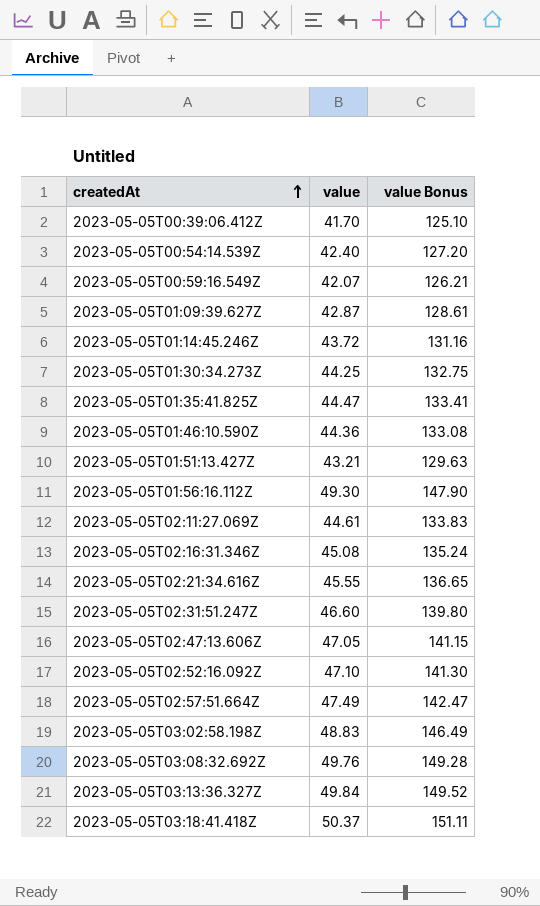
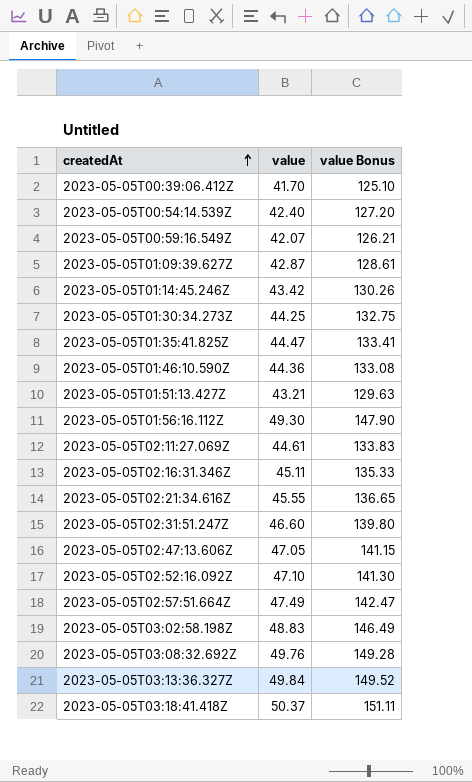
2023-05-05T01:14:45.246Z | value: 43.72 -> 43.42
2023-05-05T01:14:45.246Z | value Bonus: 131.16 -> 130.26
2023-05-05T02:16:31.346Z | value: 45.08 -> 45.11
2023-05-05T02:16:31.346Z | value Bonus: 135.24 -> 135.33

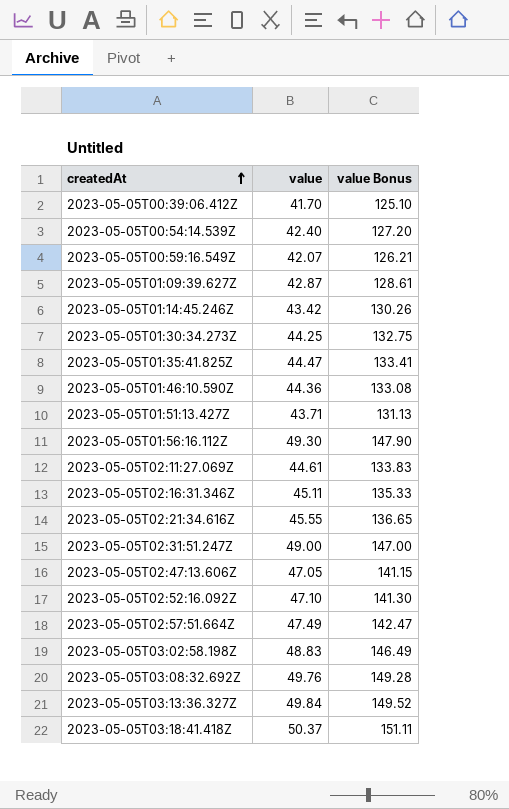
2023-05-05T01:51:13.427Z | value: 43.21 -> 43.71
2023-05-05T01:51:13.427Z | value Bonus: 129.63 -> 131.13
2023-05-05T02:31:51.247Z | value: 46.60 -> 49.00
2023-05-05T02:31:51.247Z | value Bonus: 139.80 -> 147.00

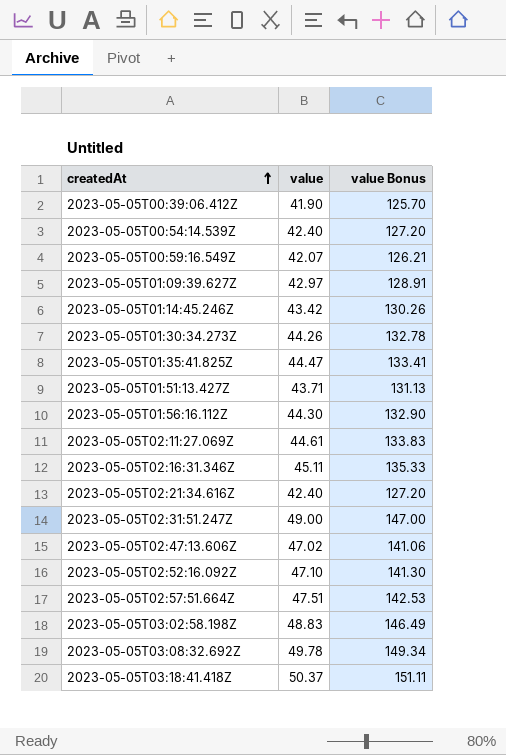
row 2023-05-05T01:46:10.590Z: 44.36 | 133.08 -> none
row 2023-05-05T03:13:36.327Z: 49.84 | 149.52 -> none
2023-05-05T00:39:06.412Z | value: 41.70 -> 41.90
2023-05-05T00:39:06.412Z | value Bonus: 125.10 -> 125.70
2023-05-05T01:09:39.627Z | value: 42.87 -> 42.97
2023-05-05T01:09:39.627Z | value Bonus: 128.61 -> 128.91
2023-05-05T01:30:34.273Z | value: 44.25 -> 44.26
2023-05-05T01:30:34.273Z | value Bonus: 132.75 -> 132.78
2023-05-05T01:56:16.112Z | value: 49.30 -> 44.30
2023-05-05T01:56:16.112Z | value Bonus: 147.90 -> 132.90
2023-05-05T02:21:34.616Z | value: 45.55 -> 42.40
2023-05-05T02:21:34.616Z | value Bonus: 136.65 -> 127.20
2023-05-05T02:47:13.606Z | value: 47.05 -> 47.02
2023-05-05T02:47:13.606Z | value Bonus: 141.15 -> 141.06
2023-05-05T02:57:51.664Z | value: 47.49 -> 47.51
2023-05-05T02:57:51.664Z | value Bonus: 142.47 -> 142.53
2023-05-05T03:08:32.692Z | value: 49.76 -> 49.78
2023-05-05T03:08:32.692Z | value Bonus: 149.28 -> 149.34

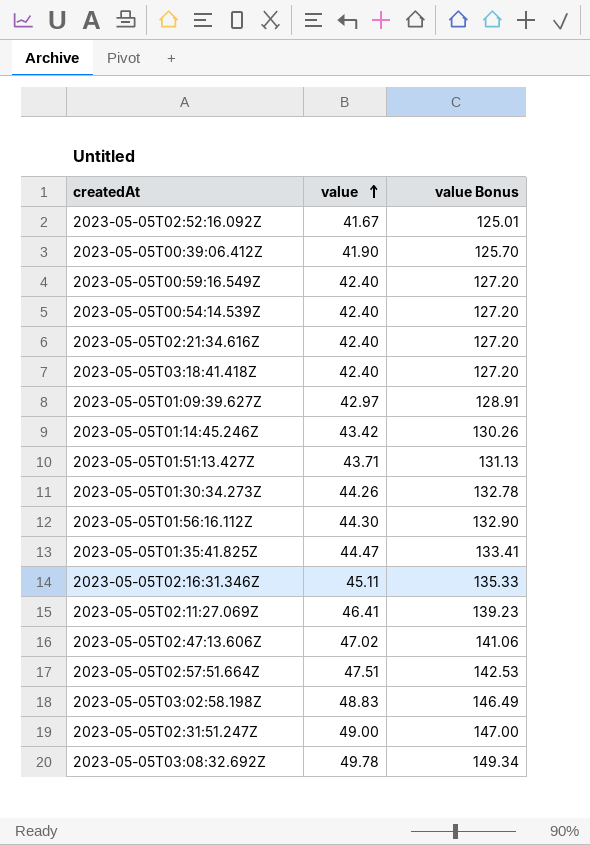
row order: createdAt ascending -> value ascending
2023-05-05T02:52:16.092Z | value: 47.10 -> 41.67
2023-05-05T02:52:16.092Z | value Bonus: 141.30 -> 125.01
2023-05-05T00:59:16.549Z | value: 42.07 -> 42.40
2023-05-05T00:59:16.549Z | value Bonus: 126.21 -> 127.20
2023-05-05T03:18:41.418Z | value: 50.37 -> 42.40
2023-05-05T03:18:41.418Z | value Bonus: 151.11 -> 127.20
2023-05-05T02:11:27.069Z | value: 44.61 -> 46.41
2023-05-05T02:11:27.069Z | value Bonus: 133.83 -> 139.23

